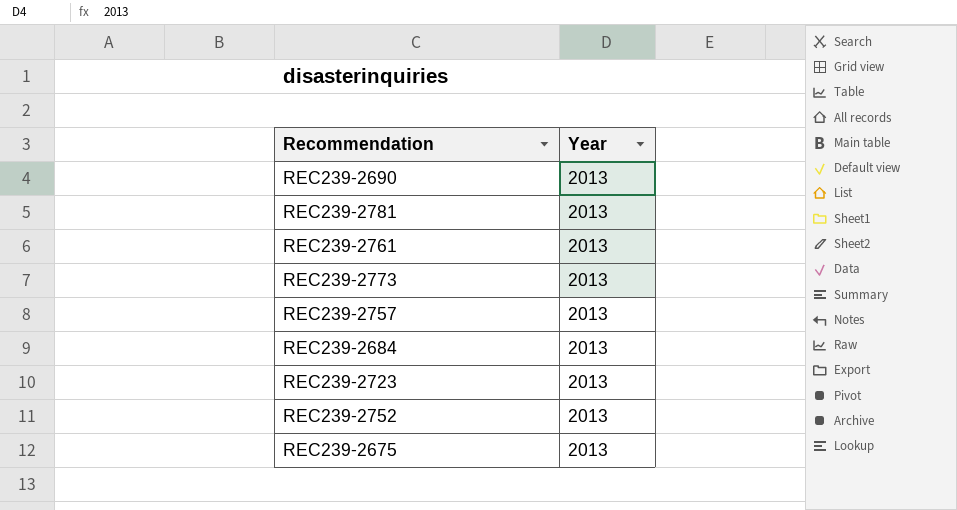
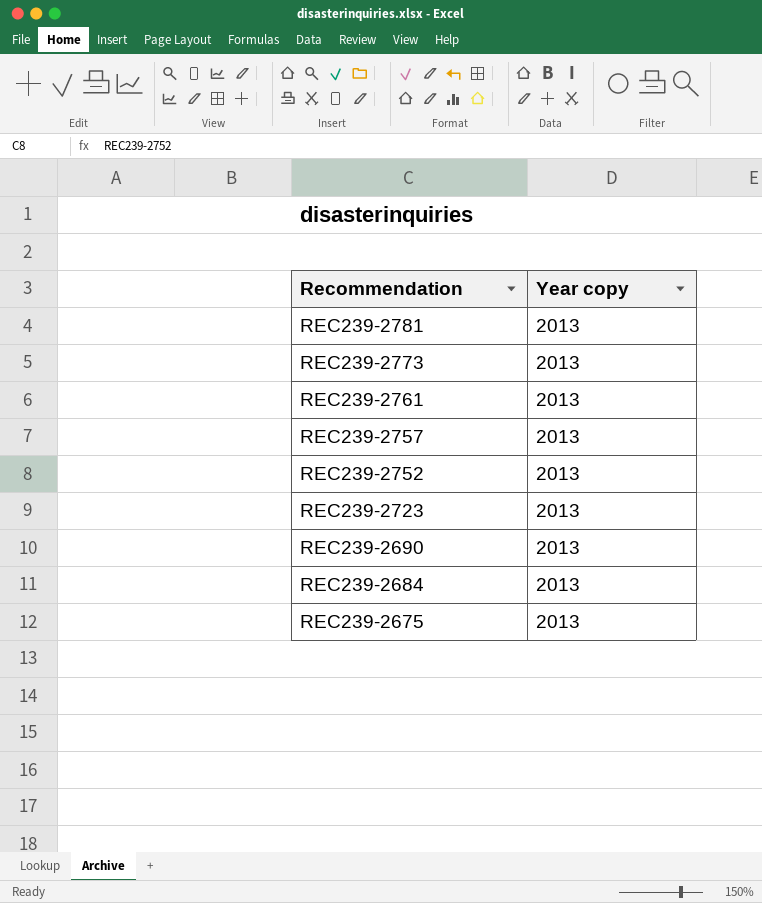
row order: none -> Recommendation descending
column name: Year -> Year copy

